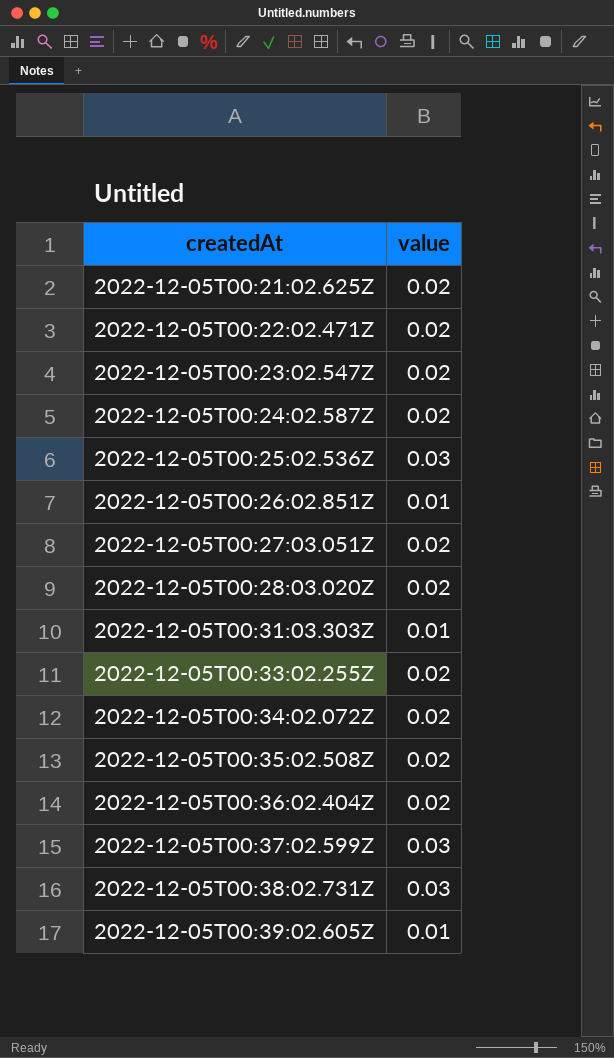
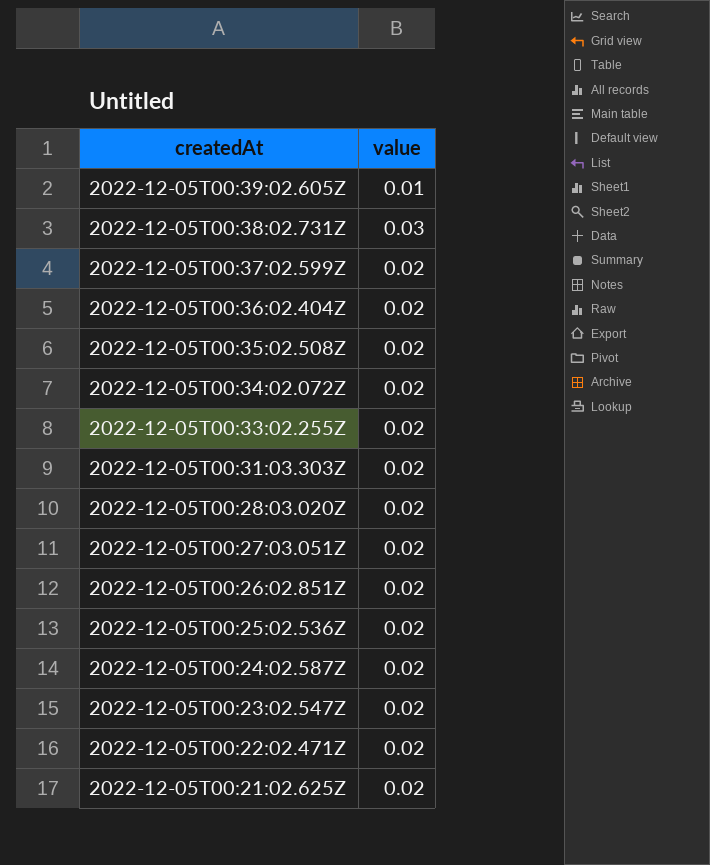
row order: createdAt ascending -> createdAt descending
2022-12-05T00:37:02.599Z | value: 0.03 -> 0.02
2022-12-05T00:31:03.303Z | value: 0.01 -> 0.02
2022-12-05T00:26:02.851Z | value: 0.01 -> 0.02
2022-12-05T00:25:02.536Z | value: 0.03 -> 0.02

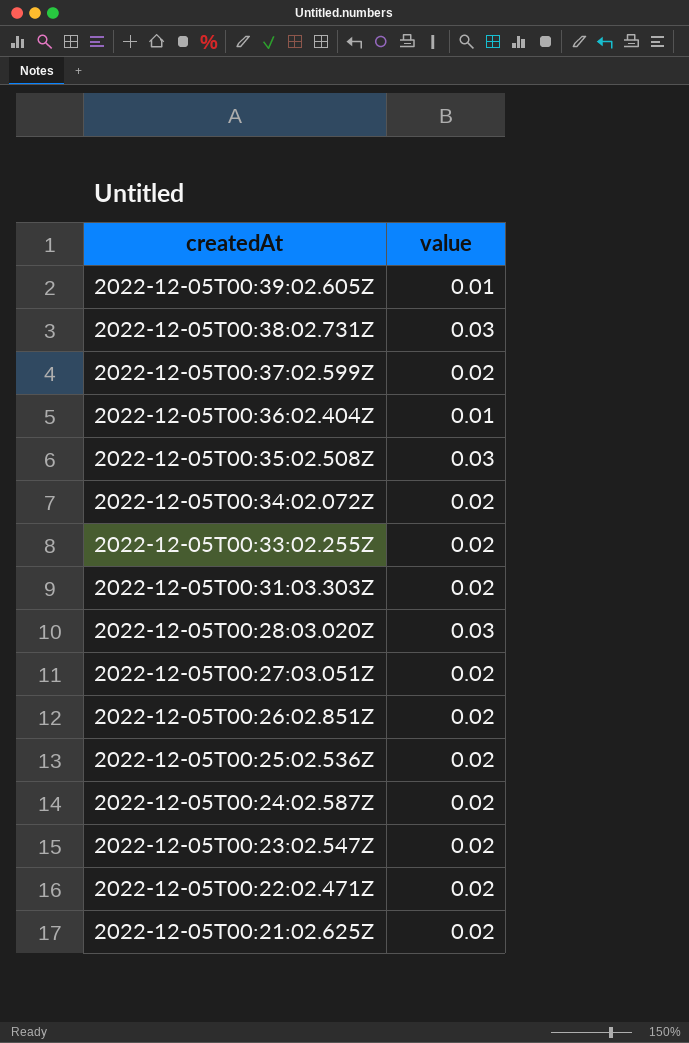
2022-12-05T00:36:02.404Z | value: 0.02 -> 0.01
2022-12-05T00:35:02.508Z | value: 0.02 -> 0.03
2022-12-05T00:28:03.020Z | value: 0.02 -> 0.03

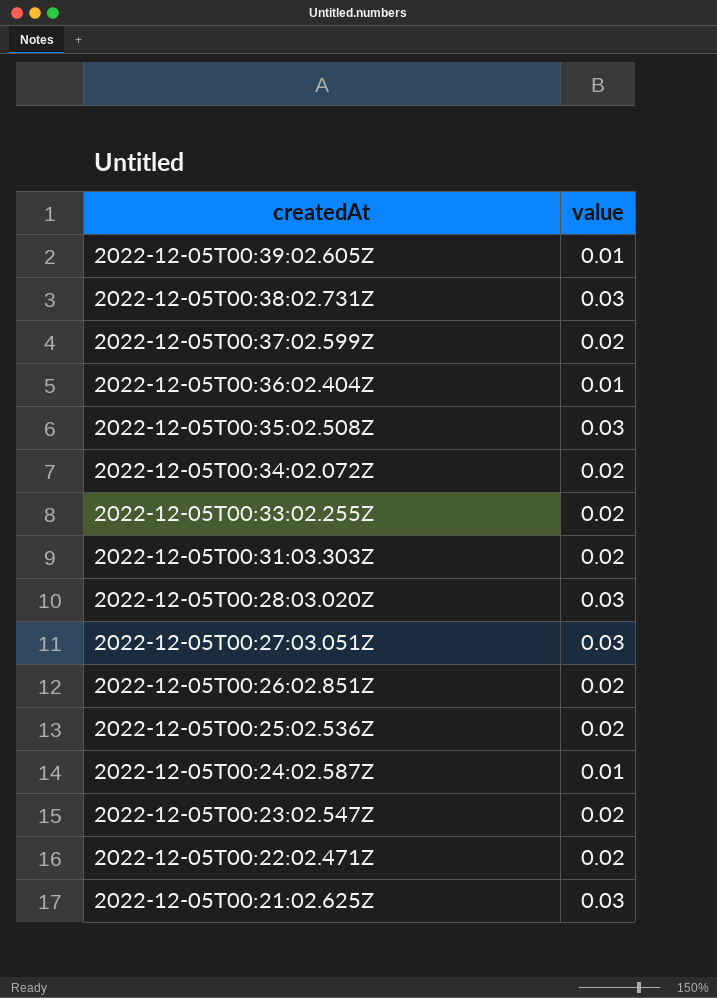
2022-12-05T00:27:03.051Z | value: 0.02 -> 0.03
2022-12-05T00:24:02.587Z | value: 0.02 -> 0.01
2022-12-05T00:21:02.625Z | value: 0.02 -> 0.03

